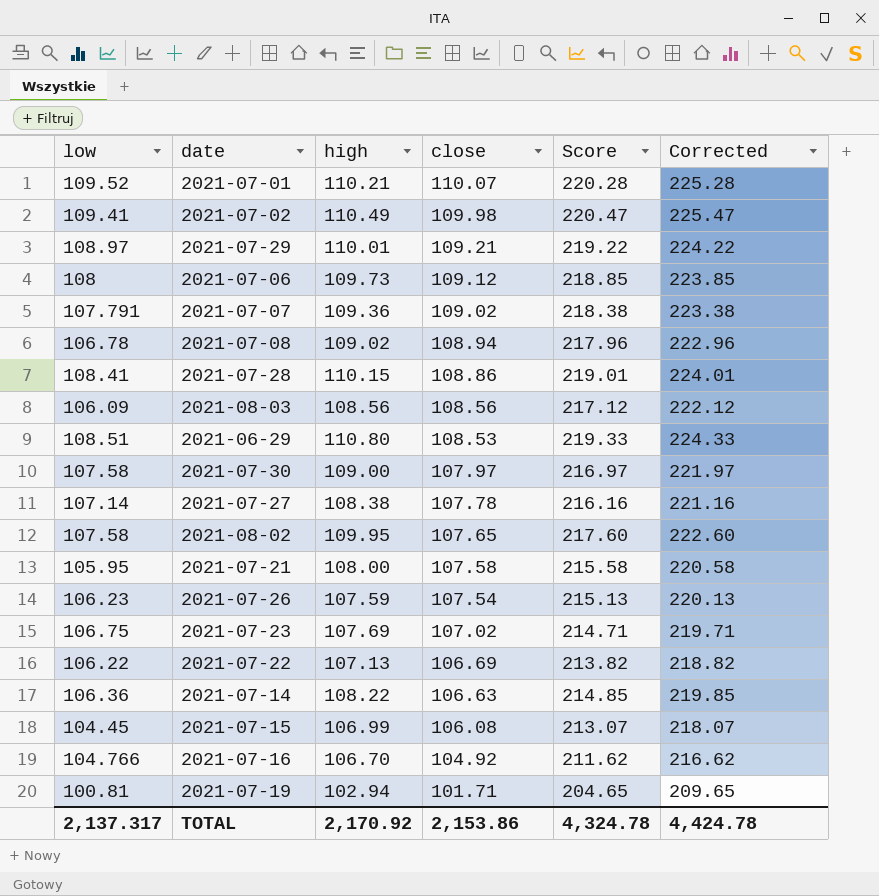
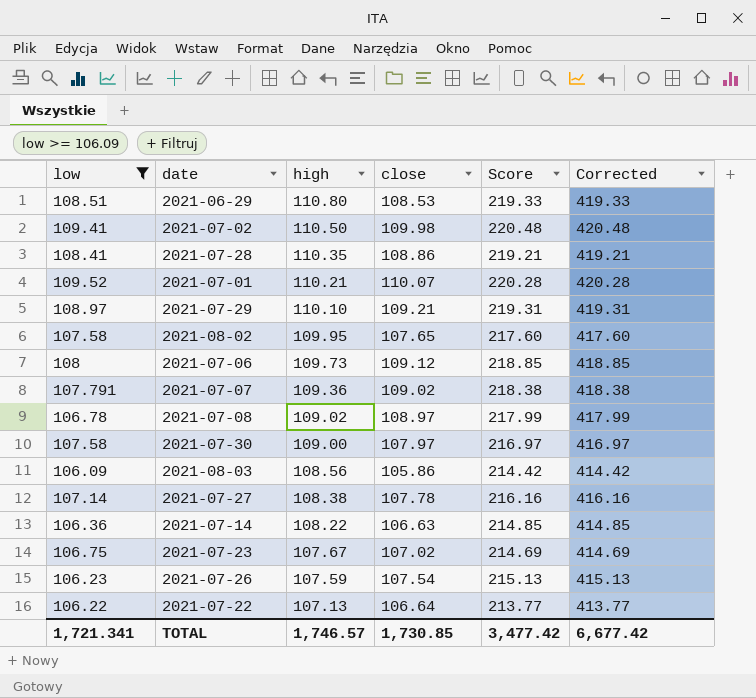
filter: none -> low >= 106.09
row order: close descending -> high descending
column Corrected | formula: [Score] + 5 -> [Score] + 200
2021-07-02 | high: 110.49 -> 110.50
2021-07-02 | Score: 220.47 -> 220.48
2021-07-28 | high: 110.15 -> 110.35
2021-07-28 | Score: 219.01 -> 219.21
2021-07-29 | high: 110.01 -> 110.10
2021-07-29 | Score: 219.22 -> 219.31
2021-07-08 | close: 108.94 -> 108.97
2021-07-08 | Score: 217.96 -> 217.99
2021-08-03 | close: 108.56 -> 105.86
2021-08-03 | Score: 217.12 -> 214.42
2021-07-23 | high: 107.69 -> 107.67
2021-07-23 | Score: 214.71 -> 214.69
2021-07-22 | close: 106.69 -> 106.64
2021-07-22 | Score: 213.82 -> 213.77
TOTAL | low: 2,137.317 -> 1,721.341
TOTAL | high: 2,170.92 -> 1,746.57
TOTAL | close: 2,153.86 -> 1,730.85
TOTAL | Score: 4,324.78 -> 3,477.42
TOTAL | Corrected: 4,424.78 -> 6,677.42

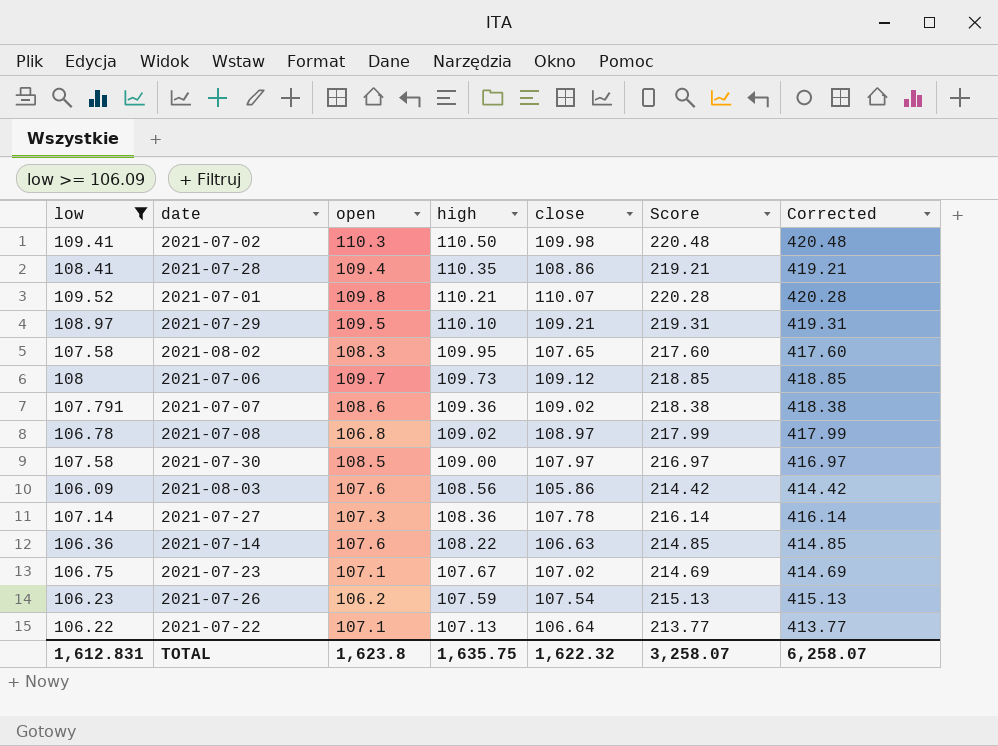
column open | position: none -> 3
row 2021-06-29: 108.51 | 110.80 | 108.53 | 219.33 | 419.33 -> none
2021-07-27 | high: 108.38 -> 108.36
2021-07-27 | Score: 216.16 -> 216.14
2021-07-27 | Corrected: 416.16 -> 416.14
TOTAL | low: 1,721.341 -> 1,612.831
TOTAL | high: 1,746.57 -> 1,635.75
TOTAL | close: 1,730.85 -> 1,622.32
TOTAL | Score: 3,477.42 -> 3,258.07
TOTAL | Corrected: 6,677.42 -> 6,258.07

